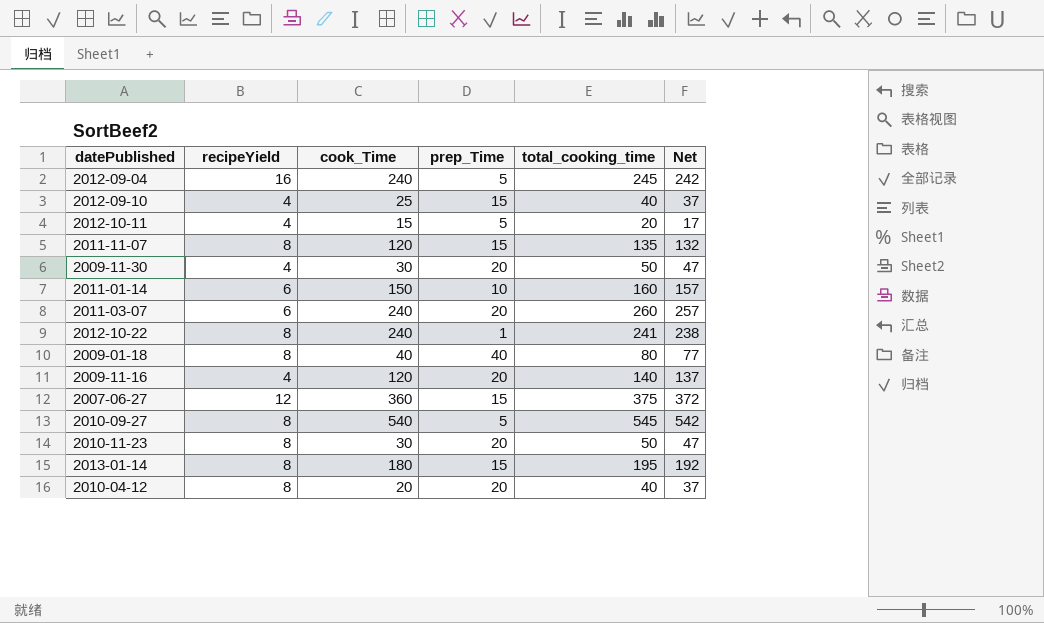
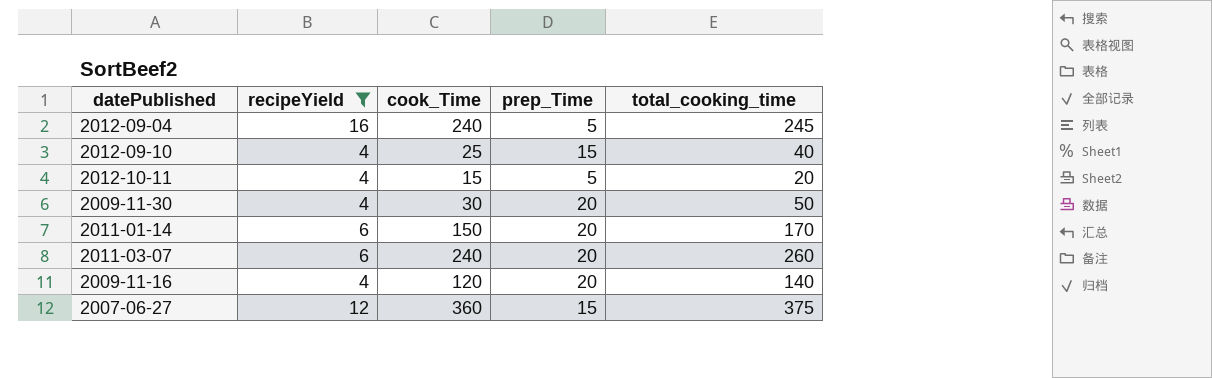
filter: none -> recipeYield != 8
column Net | formula: [total_cooking_time] - 3 -> none
2011-01-14 | prep_Time: 10 -> 20
2011-01-14 | total_cooking_time: 160 -> 170

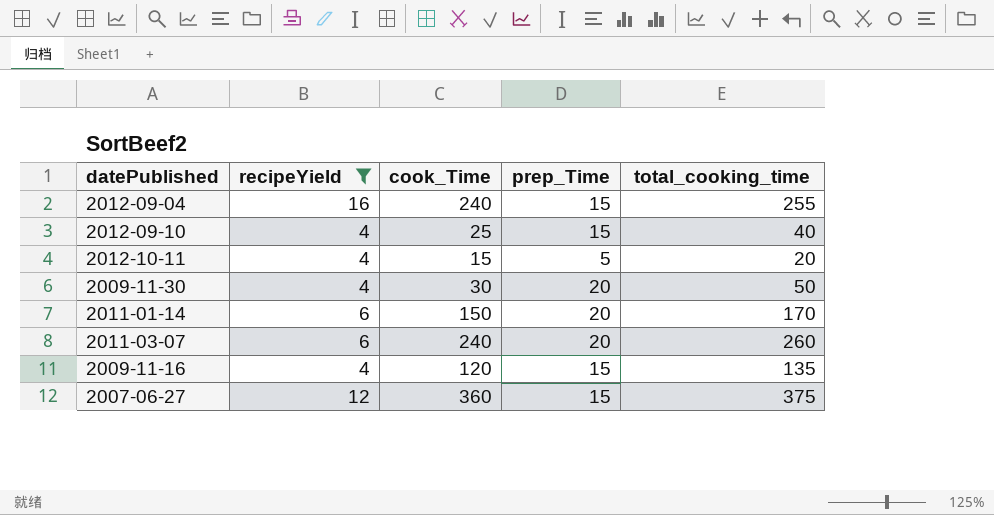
2012-09-04 | prep_Time: 5 -> 15
2012-09-04 | total_cooking_time: 245 -> 255
2009-11-16 | prep_Time: 20 -> 15
2009-11-16 | total_cooking_time: 140 -> 135

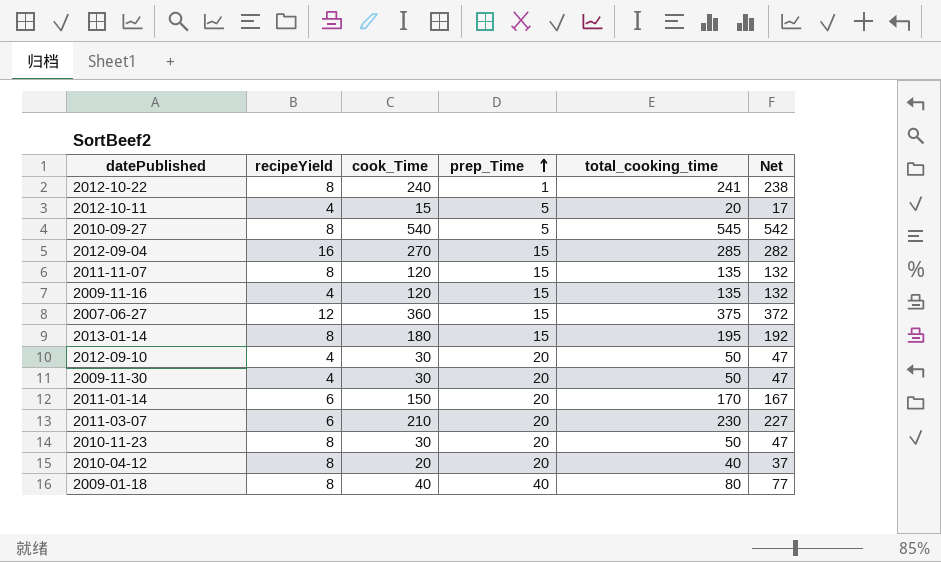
filter: recipeYield != 8 -> none
row order: none -> prep_Time ascending
column Net | formula: none -> [total_cooking_time] - 3
2012-09-04 | cook_Time: 240 -> 270
2012-09-04 | total_cooking_time: 255 -> 285
2012-09-10 | cook_Time: 25 -> 30
2012-09-10 | prep_Time: 15 -> 20
2012-09-10 | total_cooking_time: 40 -> 50
2011-03-07 | cook_Time: 240 -> 210
2011-03-07 | total_cooking_time: 260 -> 230

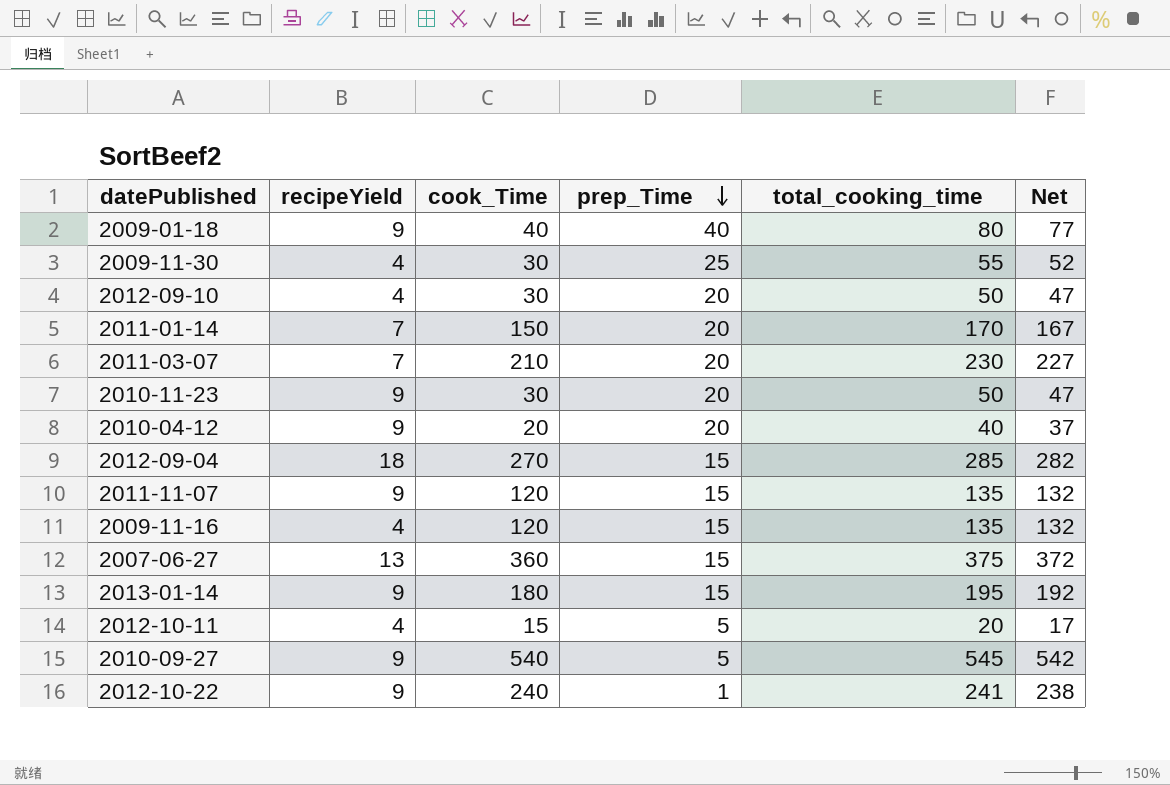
row order: prep_Time ascending -> prep_Time descending
2009-01-18 | recipeYield: 8 -> 9
2009-11-30 | prep_Time: 20 -> 25
2009-11-30 | total_cooking_time: 50 -> 55
2009-11-30 | Net: 47 -> 52
2011-01-14 | recipeYield: 6 -> 7
2011-03-07 | recipeYield: 6 -> 7
2010-11-23 | recipeYield: 8 -> 9
2010-04-12 | recipeYield: 8 -> 9
2012-09-04 | recipeYield: 16 -> 18
2011-11-07 | recipeYield: 8 -> 9
2007-06-27 | recipeYield: 12 -> 13
2013-01-14 | recipeYield: 8 -> 9
2010-09-27 | recipeYield: 8 -> 9
2012-10-22 | recipeYield: 8 -> 9

